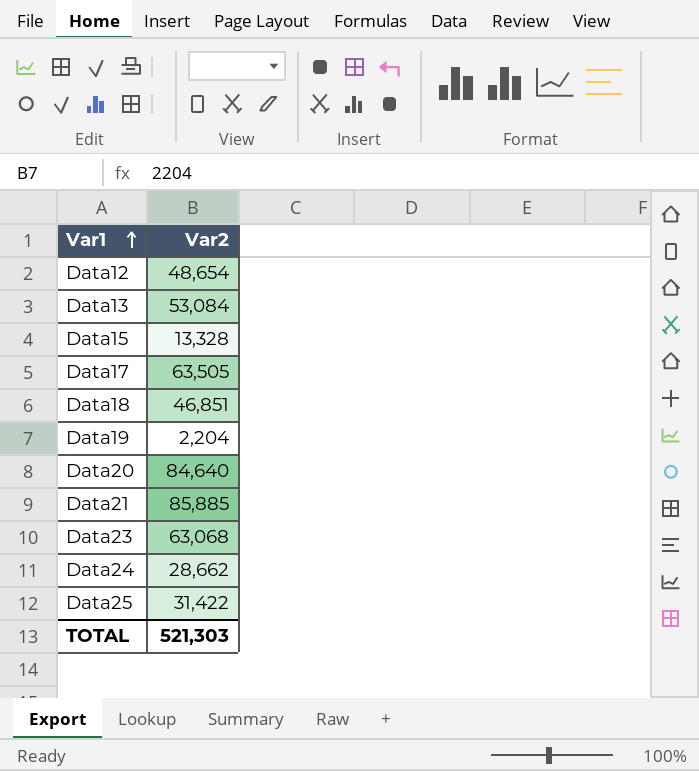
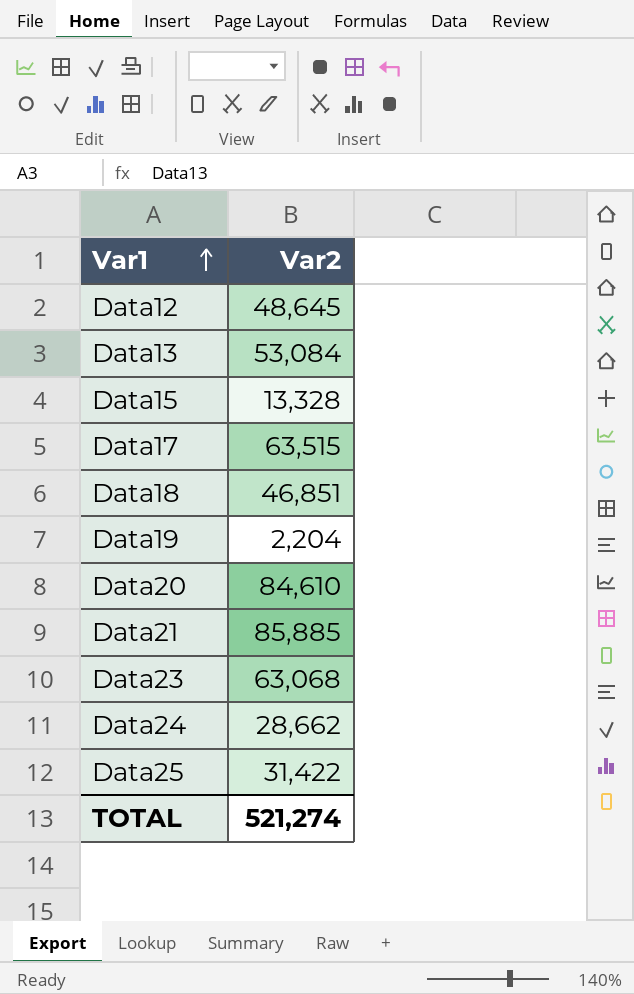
Data12 | Var2: 48,654 -> 48,645
Data17 | Var2: 63,505 -> 63,515
Data20 | Var2: 84,640 -> 84,610
TOTAL | Var2: 521,303 -> 521,274

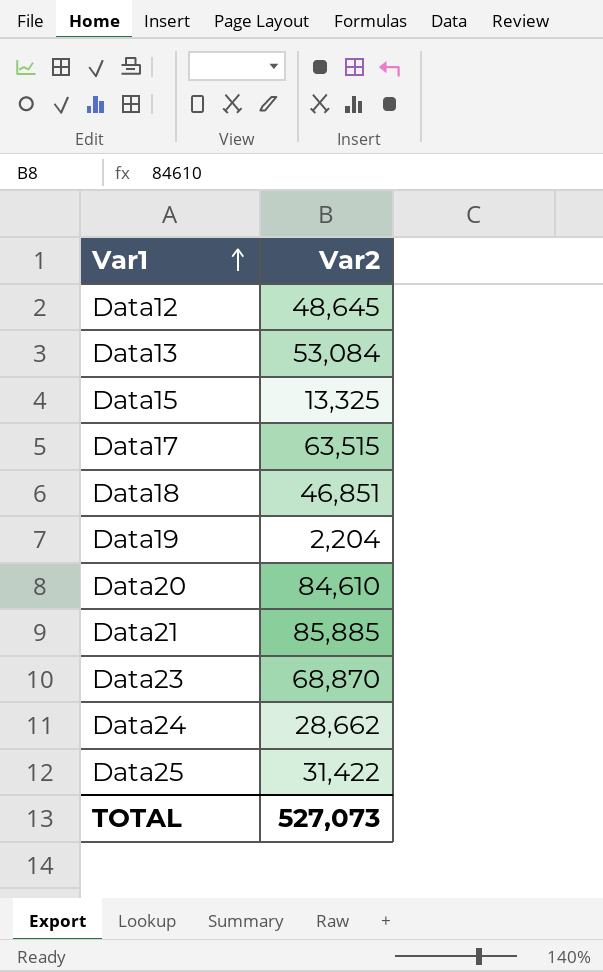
Data15 | Var2: 13,328 -> 13,325
Data23 | Var2: 63,068 -> 68,870
TOTAL | Var2: 521,274 -> 527,073

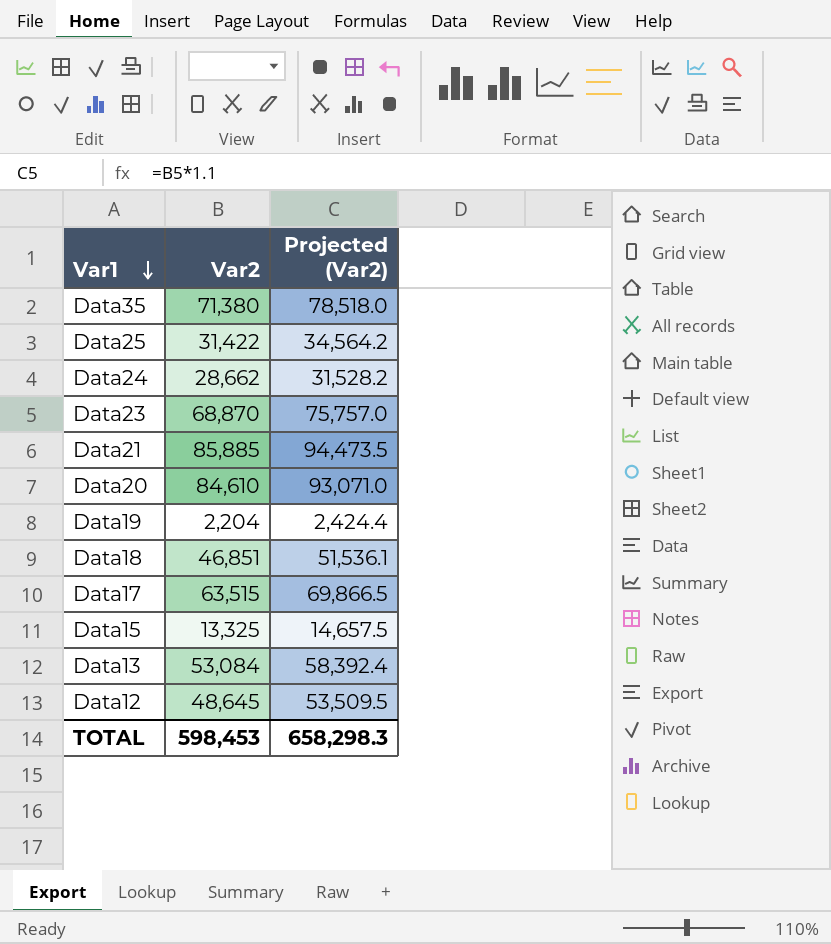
row order: Var1 ascending -> Var1 descending
column Projected (Var2) | formula: none -> [Var2] * 1.1
row Data35: none -> 71,380 | 78,518.0
TOTAL | Var2: 527,073 -> 598,453

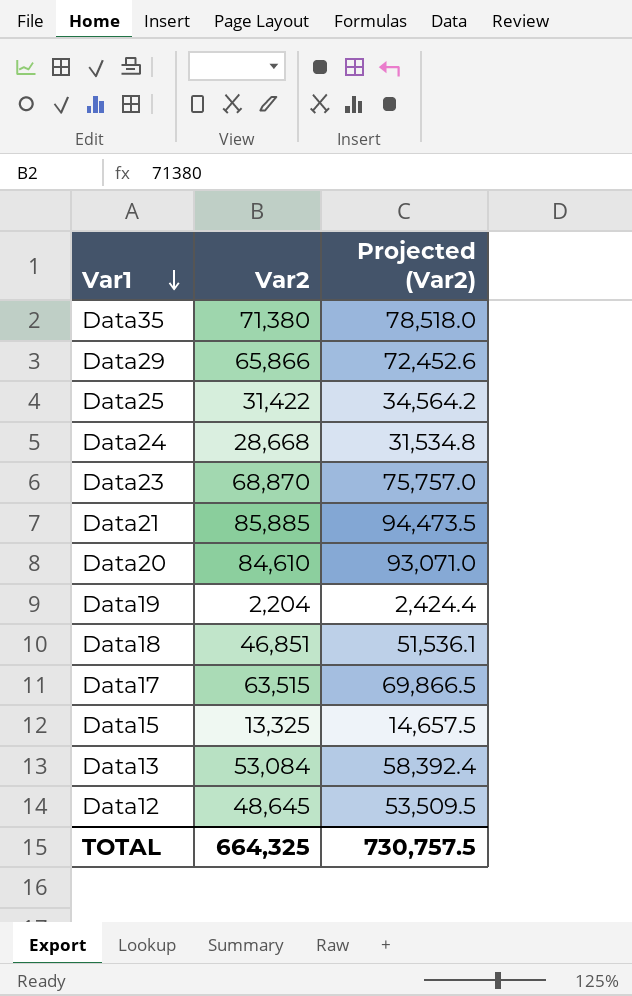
row Data29: none -> 65,866 | 72,452.6
Data24 | Var2: 28,662 -> 28,668
Data24 | Projected (Var2): 31,528.2 -> 31,534.8
TOTAL | Var2: 598,453 -> 664,325
TOTAL | Projected (Var2): 658,298.3 -> 730,757.5

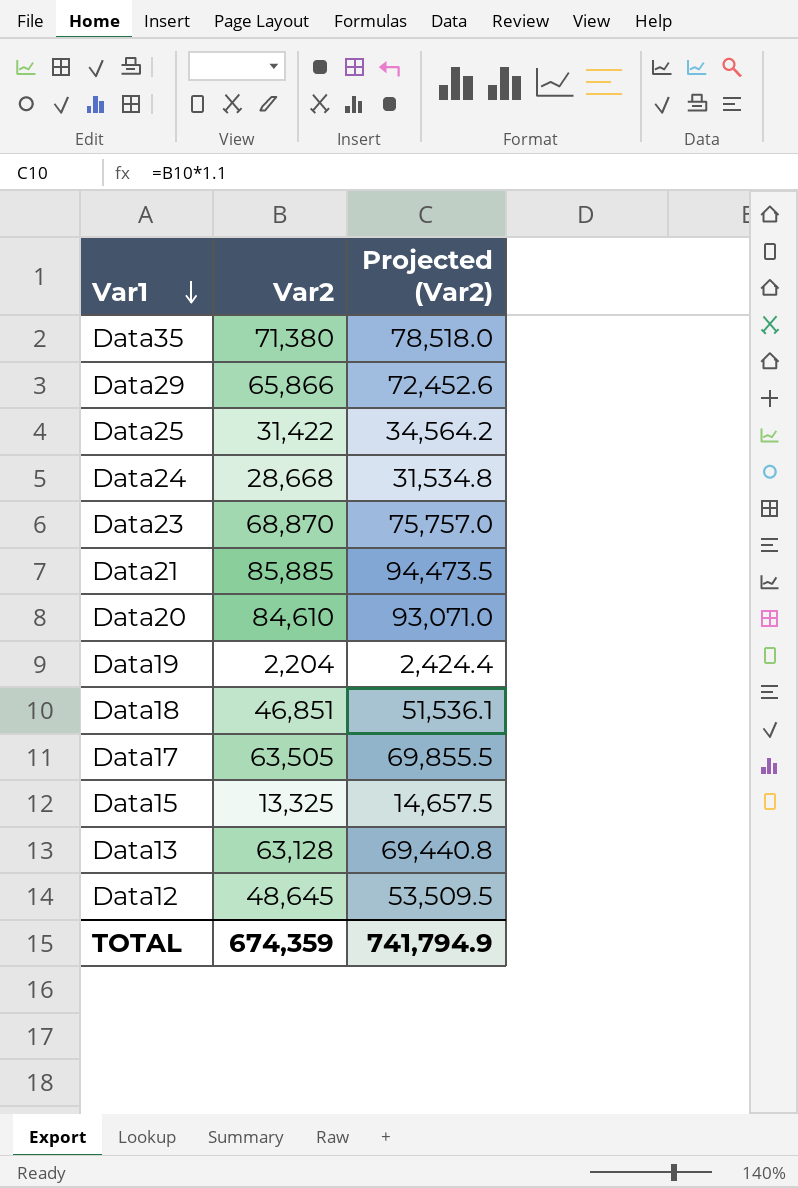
Data17 | Var2: 63,515 -> 63,505
Data17 | Projected (Var2): 69,866.5 -> 69,855.5
Data13 | Var2: 53,084 -> 63,128
Data13 | Projected (Var2): 58,392.4 -> 69,440.8
TOTAL | Var2: 664,325 -> 674,359
TOTAL | Projected (Var2): 730,757.5 -> 741,794.9

